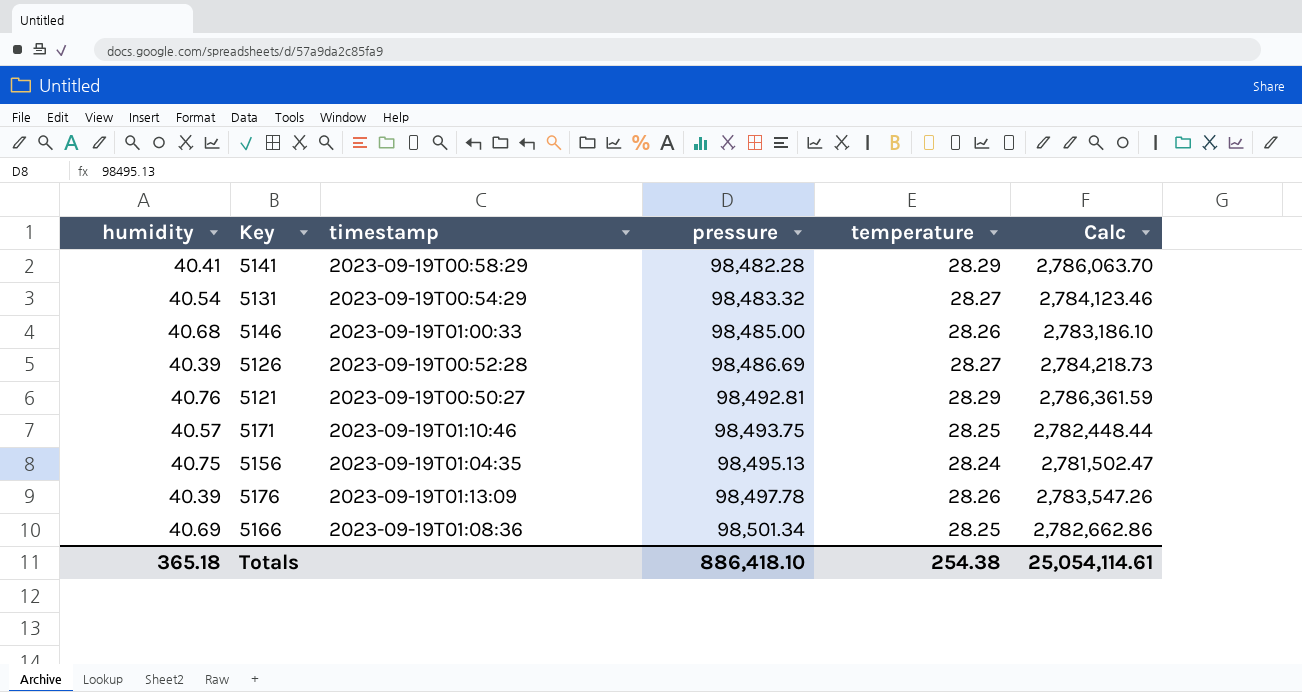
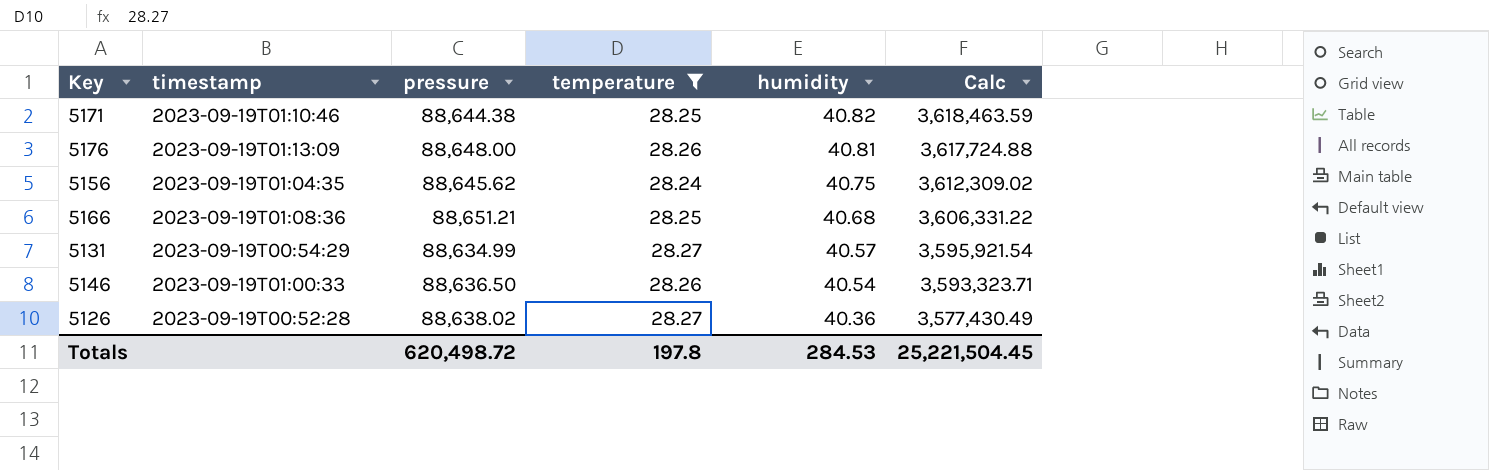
filter: none -> temperature != 28.29
row order: pressure ascending -> humidity descending
column humidity | position: 1 -> 5
column Calc | formula: [pressure] * [temperature] -> [pressure] * [humidity]
5171 | pressure: 98,493.75 -> 88,644.38
5171 | humidity: 40.57 -> 40.82
5176 | pressure: 98,497.78 -> 88,648.00
5176 | humidity: 40.39 -> 40.81
5156 | pressure: 98,495.13 -> 88,645.62
5166 | pressure: 98,501.34 -> 88,651.21
5166 | humidity: 40.69 -> 40.68
5131 | pressure: 98,483.32 -> 88,634.99
5131 | humidity: 40.54 -> 40.57
5146 | pressure: 98,485.00 -> 88,636.50
5146 | humidity: 40.68 -> 40.54
5126 | pressure: 98,486.69 -> 88,638.02
5126 | humidity: 40.39 -> 40.36
Totals | pressure: 886,418.10 -> 620,498.72
Totals | temperature: 254.38 -> 197.8
Totals | humidity: 365.18 -> 284.53
Totals | Calc: 25,054,114.61 -> 25,221,504.45

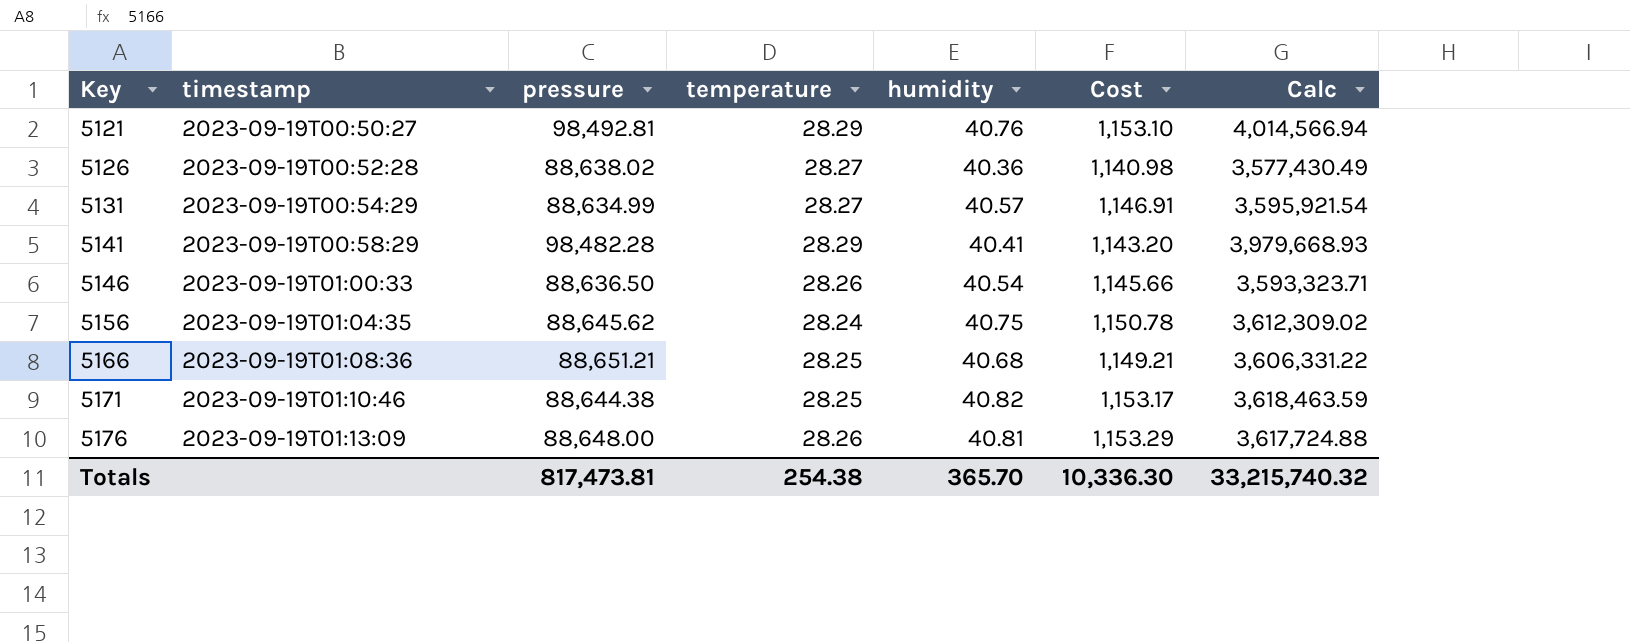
filter: temperature != 28.29 -> none
row order: humidity descending -> Key ascending
column Cost | formula: none -> [temperature] * [humidity]
Totals | pressure: 620,498.72 -> 817,473.81
Totals | temperature: 197.8 -> 254.38
Totals | humidity: 284.53 -> 365.70
Totals | Calc: 25,221,504.45 -> 33,215,740.32

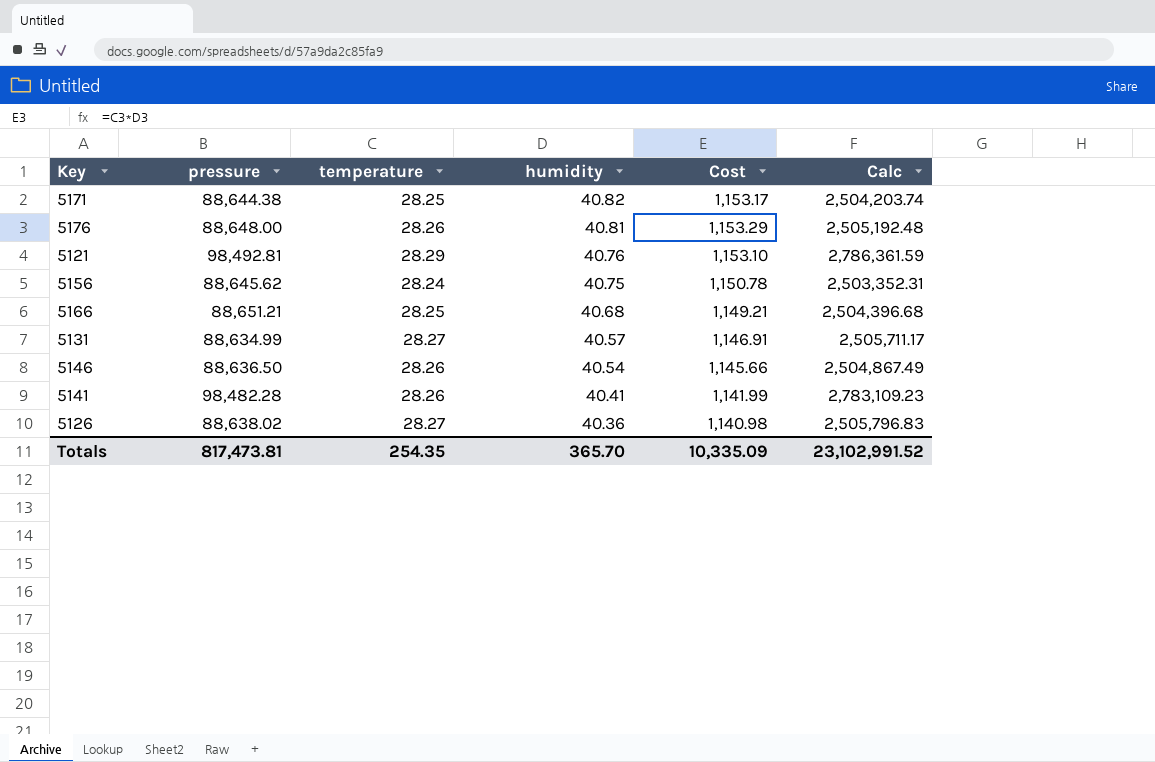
row order: Key ascending -> humidity descending
column timestamp | position: 2 -> none
column Calc | formula: [pressure] * [humidity] -> [pressure] * [temperature]
5141 | temperature: 28.29 -> 28.26
5141 | Cost: 1,143.20 -> 1,141.99
Totals | temperature: 254.38 -> 254.35
Totals | Cost: 10,336.30 -> 10,335.09
Totals | Calc: 33,215,740.32 -> 23,102,991.52

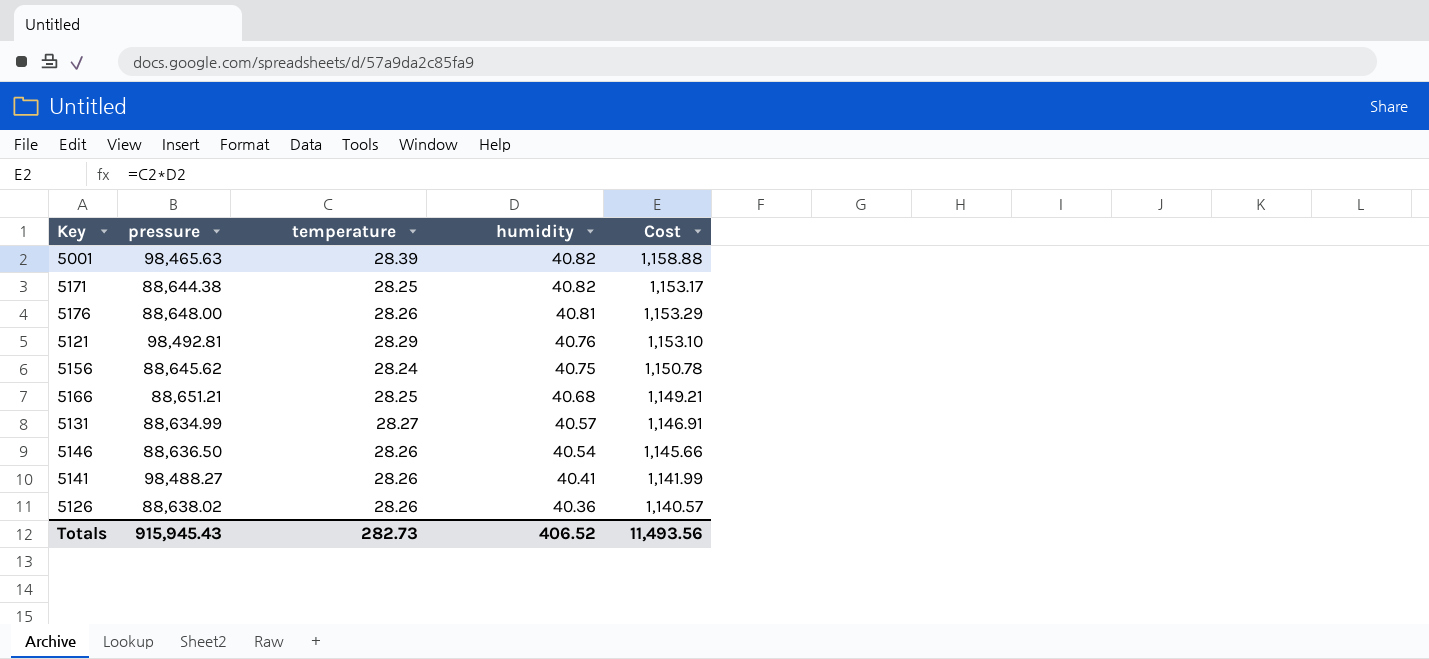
column Calc | formula: [pressure] * [temperature] -> none
row 5001: none -> 98,465.63 | 28.39 | 40.82 | 1,158.88
5141 | pressure: 98,482.28 -> 98,488.27
5126 | temperature: 28.27 -> 28.26
5126 | Cost: 1,140.98 -> 1,140.57
Totals | pressure: 817,473.81 -> 915,945.43
Totals | temperature: 254.35 -> 282.73
Totals | humidity: 365.70 -> 406.52
Totals | Cost: 10,335.09 -> 11,493.56

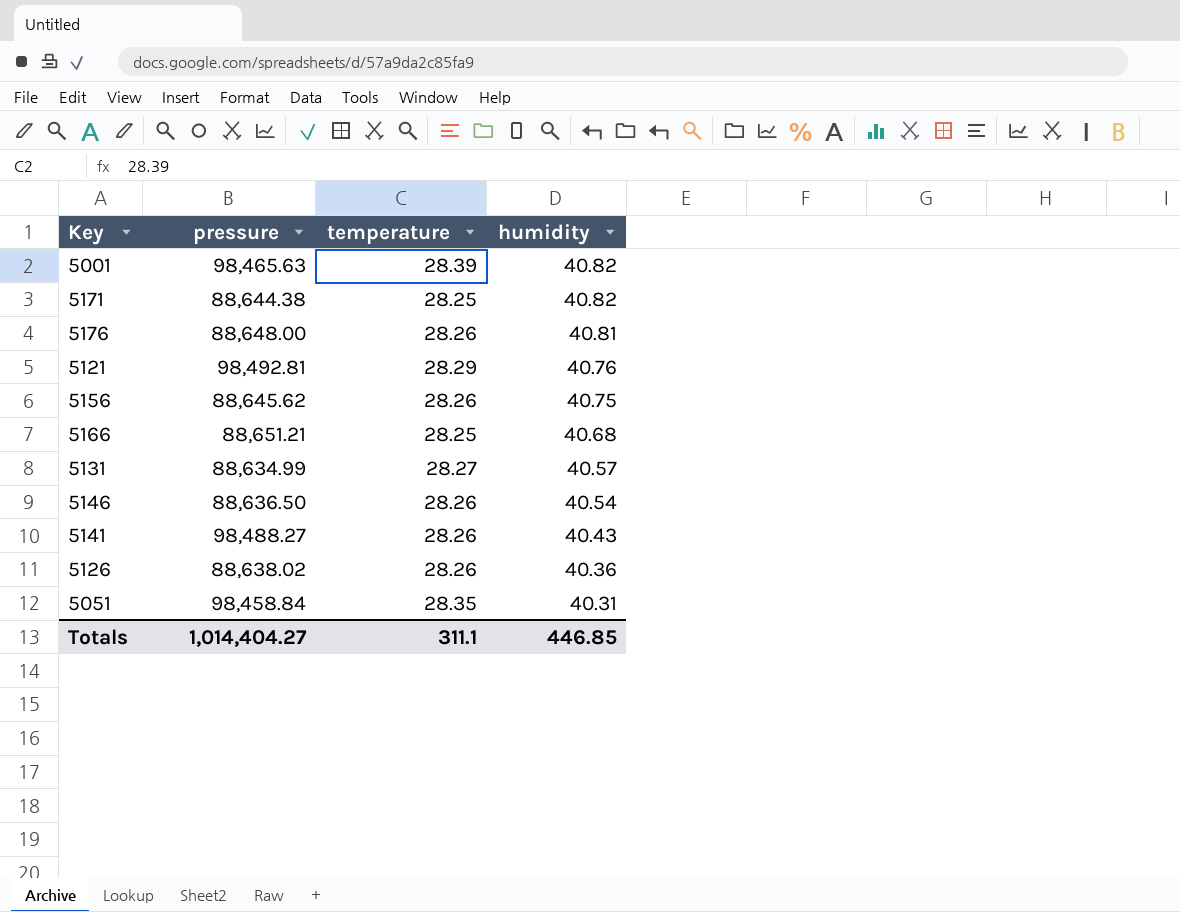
column Cost | formula: [temperature] * [humidity] -> none
5156 | temperature: 28.24 -> 28.26
5141 | humidity: 40.41 -> 40.43
row 5051: none -> 98,458.84 | 28.35 | 40.31
Totals | pressure: 915,945.43 -> 1,014,404.27
Totals | temperature: 282.73 -> 311.1
Totals | humidity: 406.52 -> 446.85

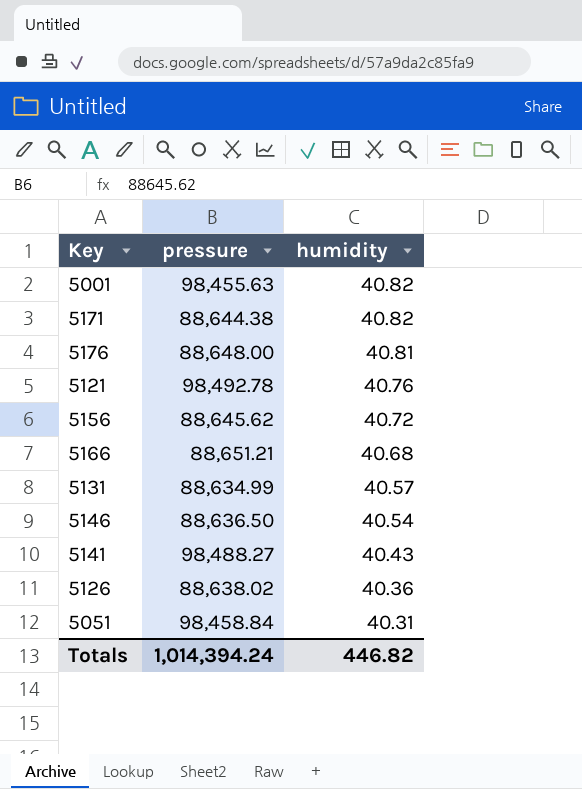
column temperature | position: 3 -> none
5001 | pressure: 98,465.63 -> 98,455.63
5121 | pressure: 98,492.81 -> 98,492.78
5156 | humidity: 40.75 -> 40.72
Totals | pressure: 1,014,404.27 -> 1,014,394.24
Totals | humidity: 446.85 -> 446.82

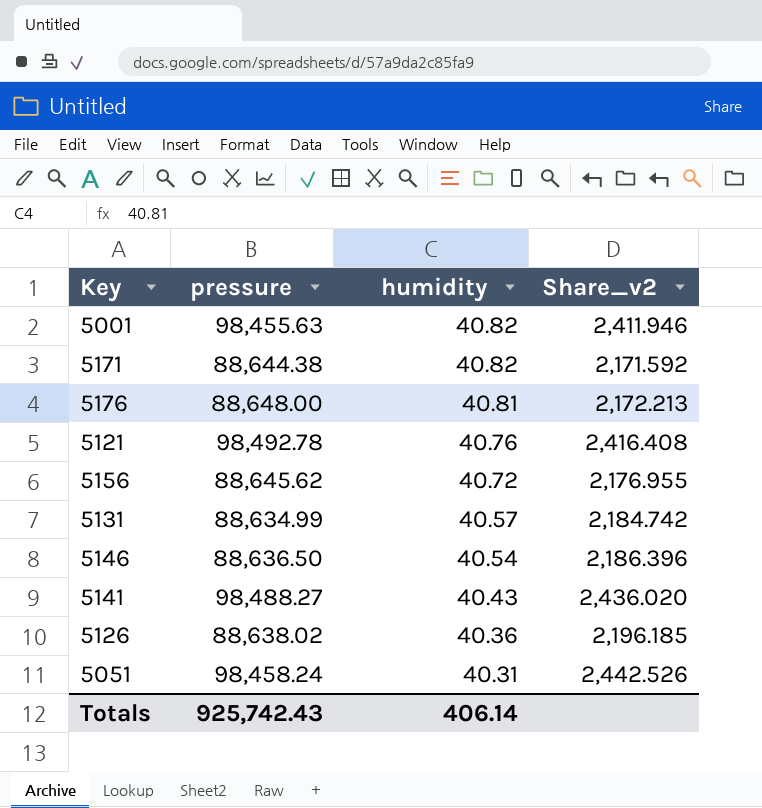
column Share_v2 | formula: none -> [pressure] / [humidity]
row 5166: 88,651.21 | 40.68 -> none
5051 | pressure: 98,458.84 -> 98,458.24
Totals | pressure: 1,014,394.24 -> 925,742.43
Totals | humidity: 446.82 -> 406.14

